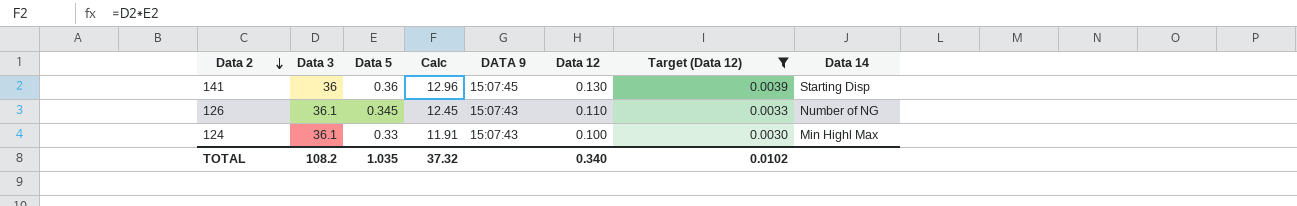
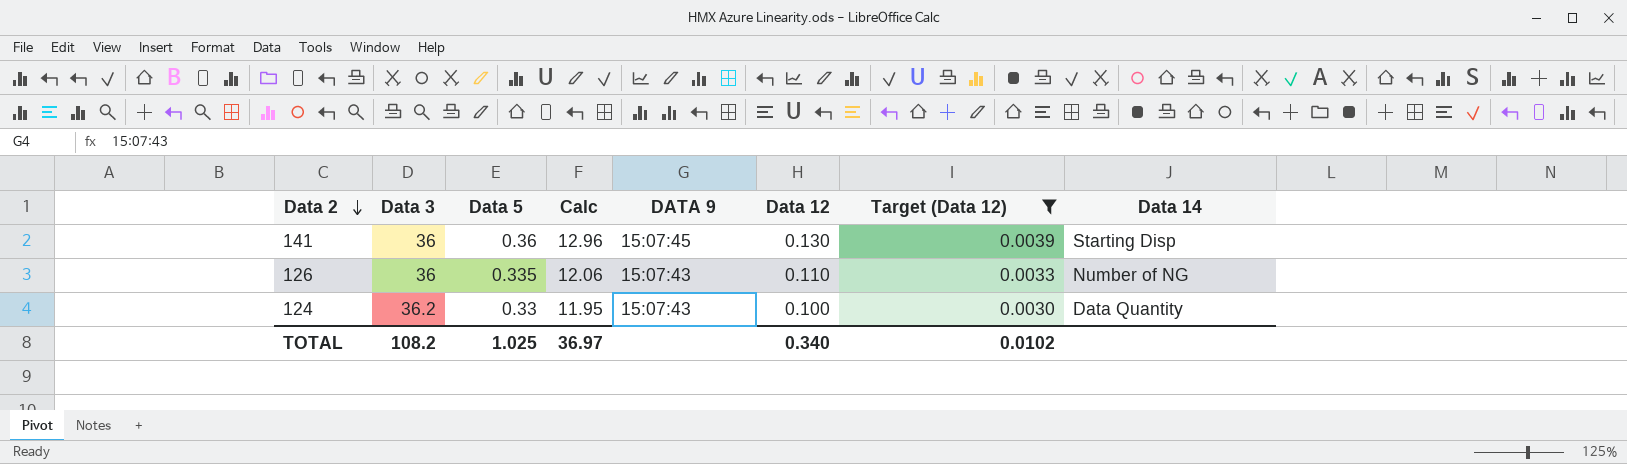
126 | Data 3: 36.1 -> 36
126 | Data 5: 0.345 -> 0.335
126 | Calc: 12.45 -> 12.06
124 | Data 3: 36.1 -> 36.2
124 | Calc: 11.91 -> 11.95
124 | Data 14: Min Highl Max -> Data Quantity
TOTAL | Data 5: 1.035 -> 1.025
TOTAL | Calc: 37.32 -> 36.97

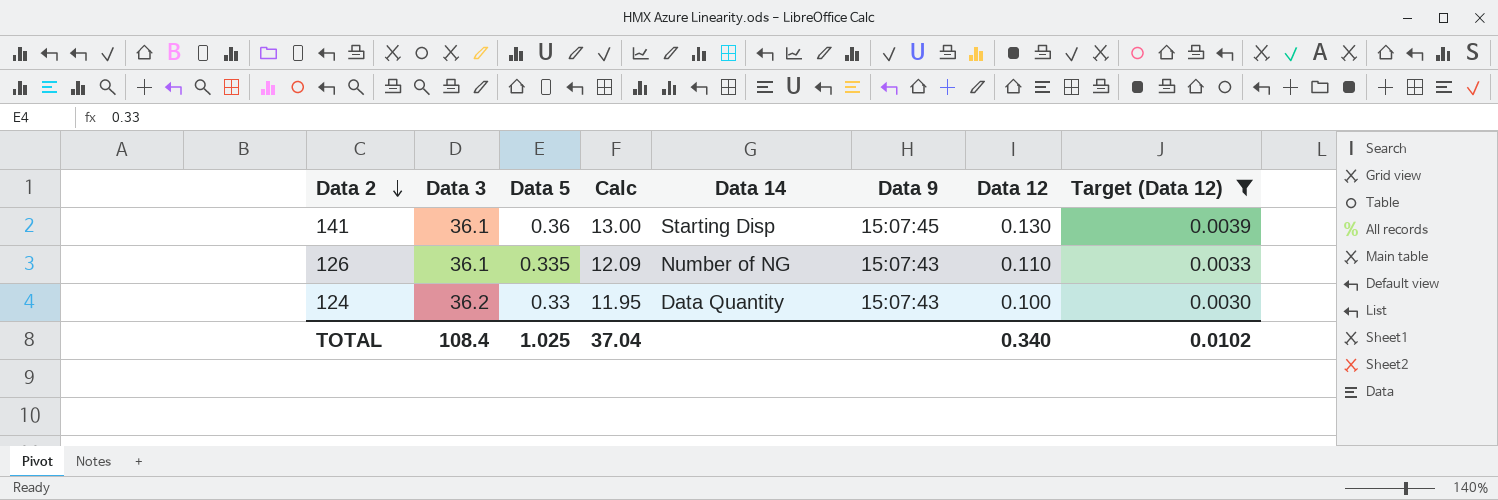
column Data 14 | position: 8 -> 5
column name: DATA 9 -> Data 9
141 | Data 3: 36 -> 36.1
141 | Calc: 12.96 -> 13.00
126 | Data 3: 36 -> 36.1
126 | Calc: 12.06 -> 12.09
TOTAL | Data 3: 108.2 -> 108.4
TOTAL | Calc: 36.97 -> 37.04

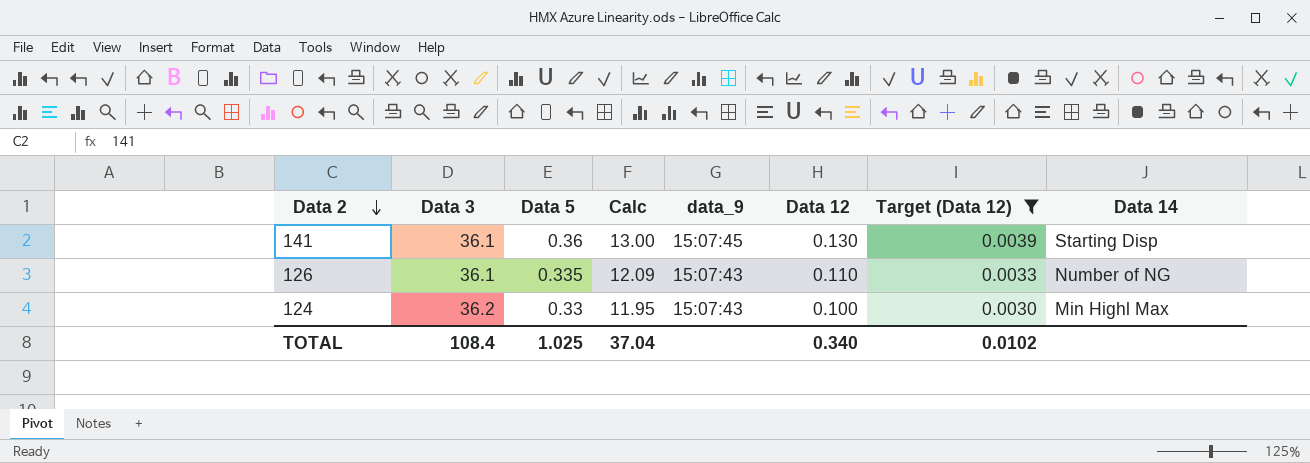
column name: Data 9 -> data_9
column Data 14 | position: 5 -> 8
124 | Data 14: Data Quantity -> Min Highl Max

